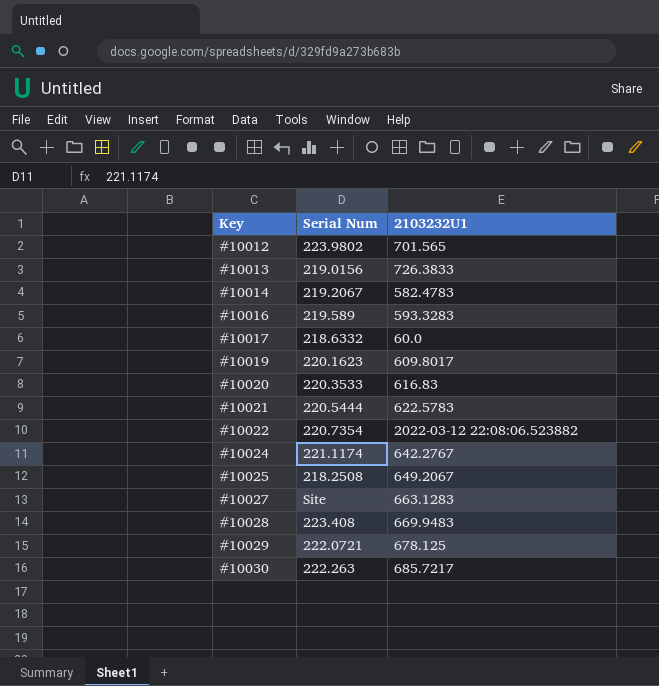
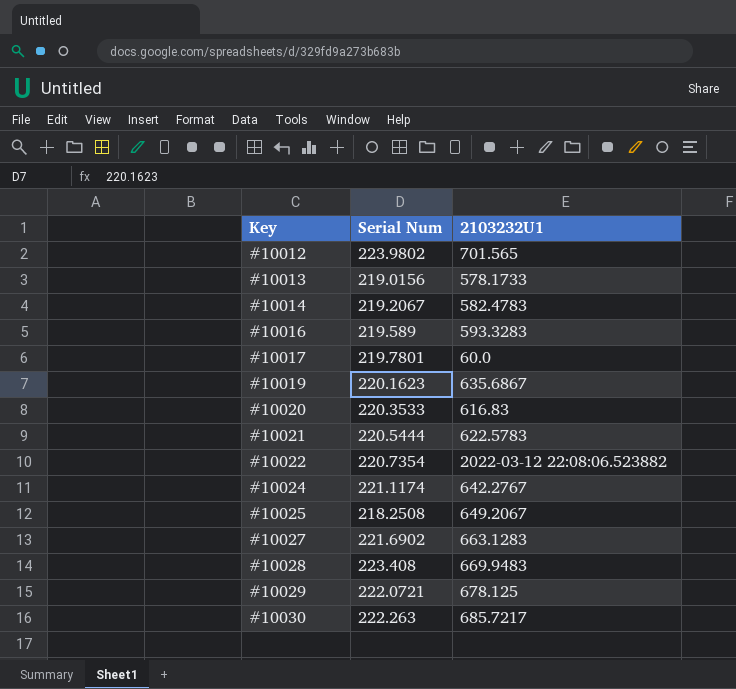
#10013 | 2103232U1: 726.3833 -> 578.1733
#10017 | Serial Num: 218.6332 -> 219.7801
#10019 | 2103232U1: 609.8017 -> 635.6867
#10027 | Serial Num: Site -> 221.6902

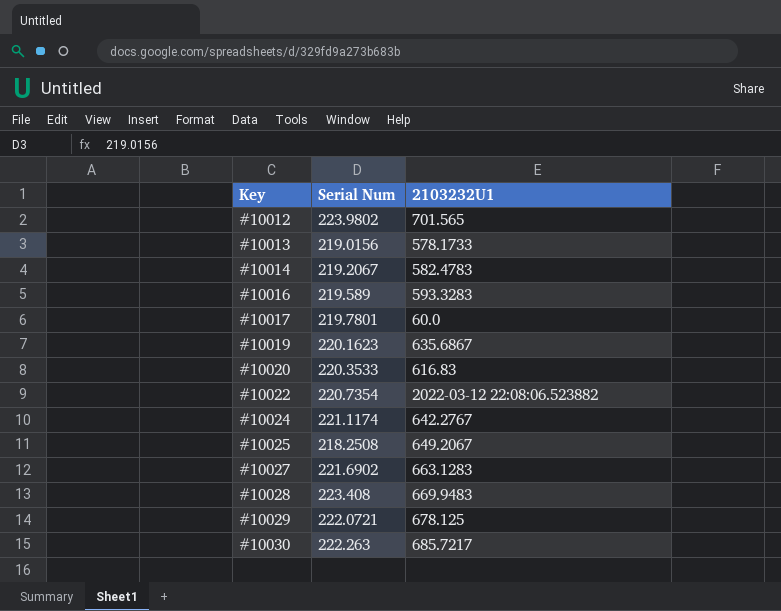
row #10021: 220.5444 | 622.5783 -> none

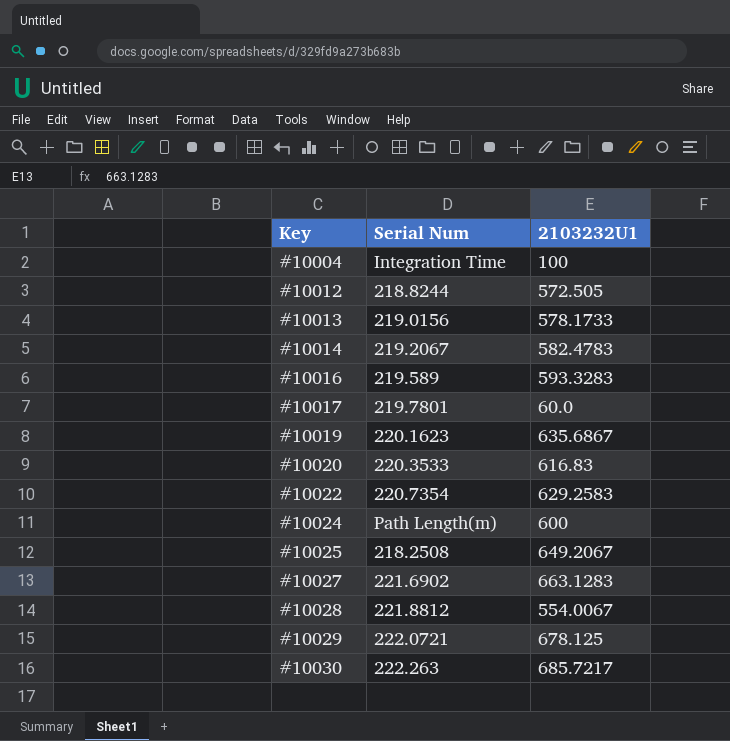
row #10004: none -> Integration Time | 100
#10012 | Serial Num: 223.9802 -> 218.8244
#10012 | 2103232U1: 701.565 -> 572.505
#10022 | 2103232U1: 2022-03-12 22:08:06.523882 -> 629.2583
#10024 | Serial Num: 221.1174 -> Path Length(m)
#10024 | 2103232U1: 642.2767 -> 600
#10028 | Serial Num: 223.408 -> 221.8812
#10028 | 2103232U1: 669.9483 -> 554.0067

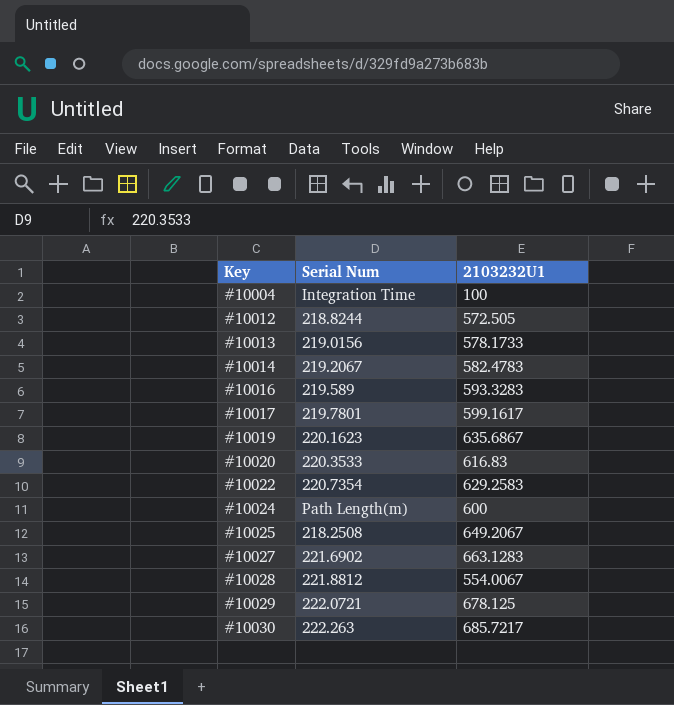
#10017 | 2103232U1: 60.0 -> 599.1617

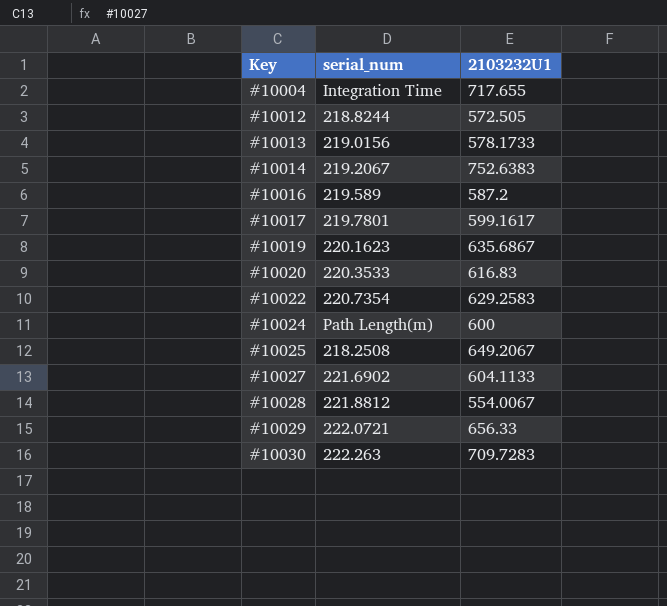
column name: Serial Num -> serial_num
#10004 | 2103232U1: 100 -> 717.655
#10014 | 2103232U1: 582.4783 -> 752.6383
#10016 | 2103232U1: 593.3283 -> 587.2
#10027 | 2103232U1: 663.1283 -> 604.1133
#10029 | 2103232U1: 678.125 -> 656.33
#10030 | 2103232U1: 685.7217 -> 709.7283

